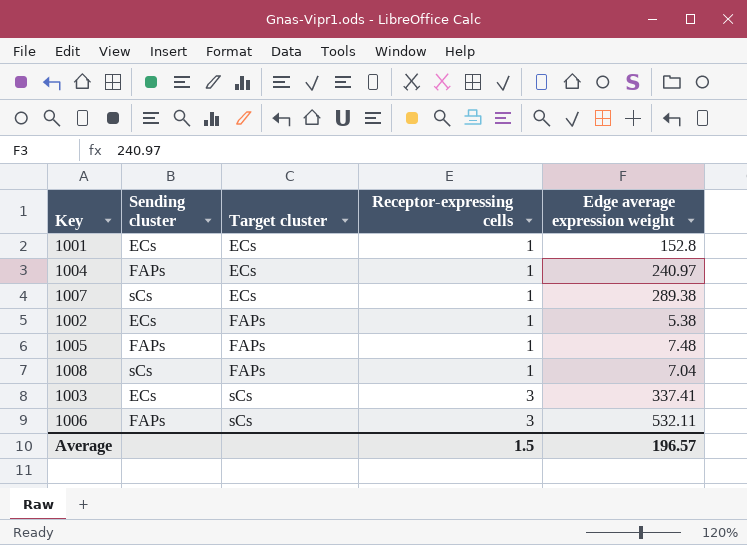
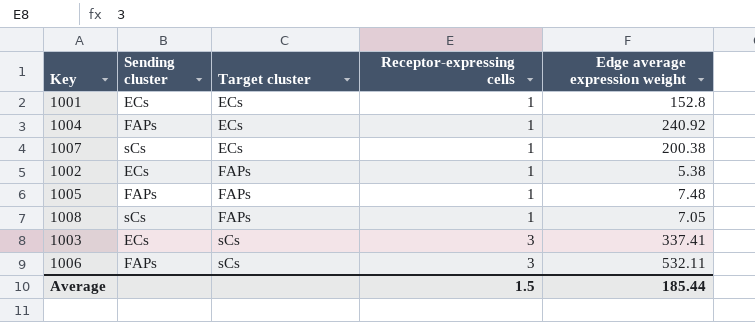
1004 | Edge average expression weight: 240.97 -> 240.92
1007 | Edge average expression weight: 289.38 -> 200.38
1008 | Edge average expression weight: 7.04 -> 7.05
Average | Edge average expression weight: 196.57 -> 185.44

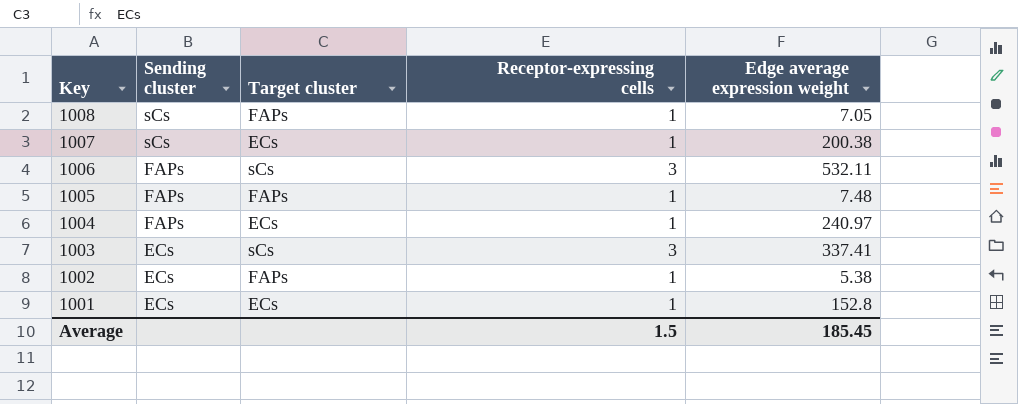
row order: Target cluster ascending -> Key descending
1004 | Edge average expression weight: 240.92 -> 240.97
Average | Edge average expression weight: 185.44 -> 185.45

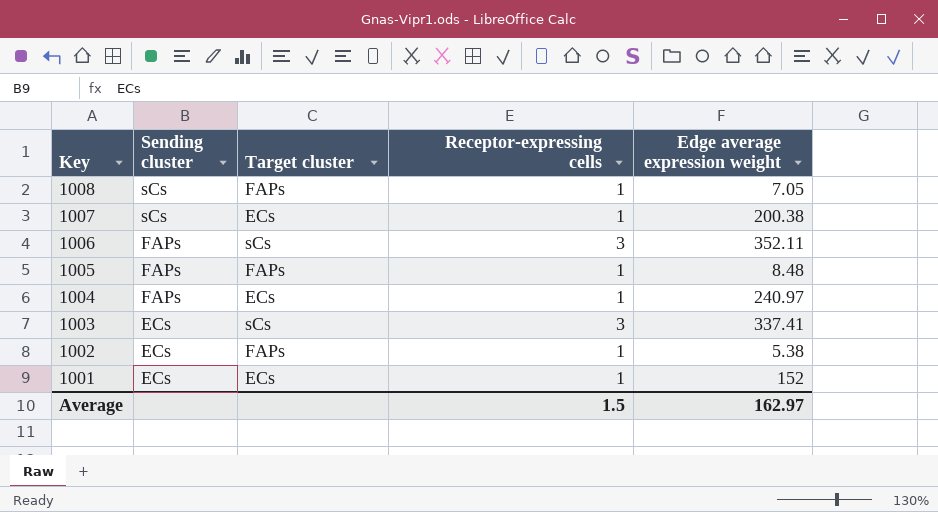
1006 | Edge average expression weight: 532.11 -> 352.11
1005 | Edge average expression weight: 7.48 -> 8.48
1001 | Edge average expression weight: 152.8 -> 152
Average | Edge average expression weight: 185.45 -> 162.97

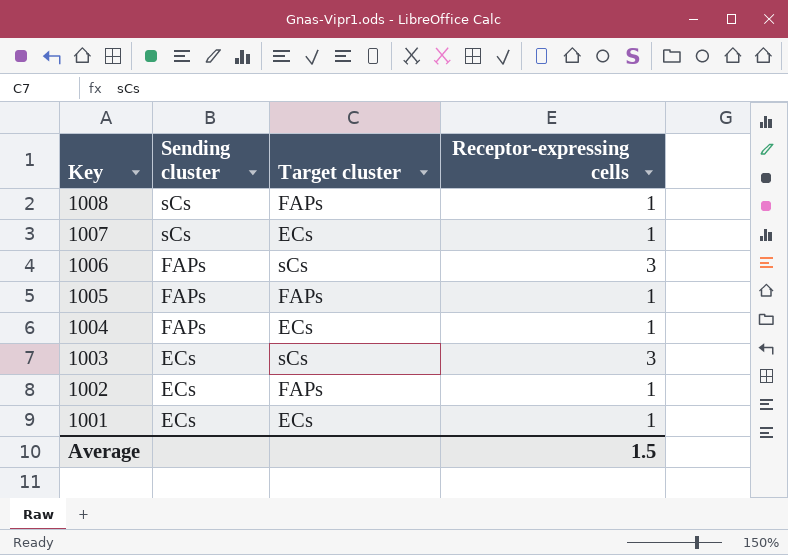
column Edge average expression weight | position: 5 -> none

